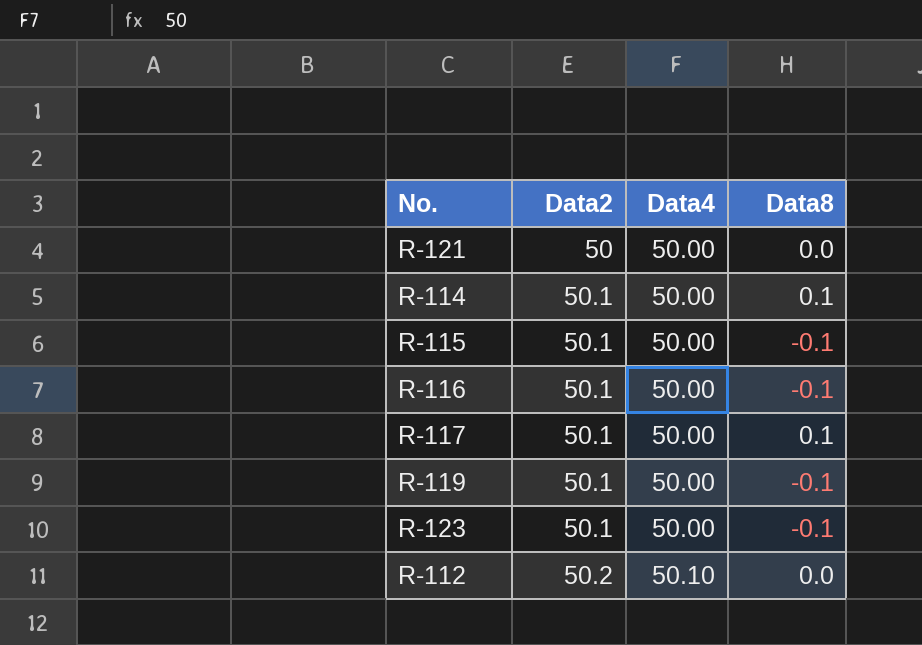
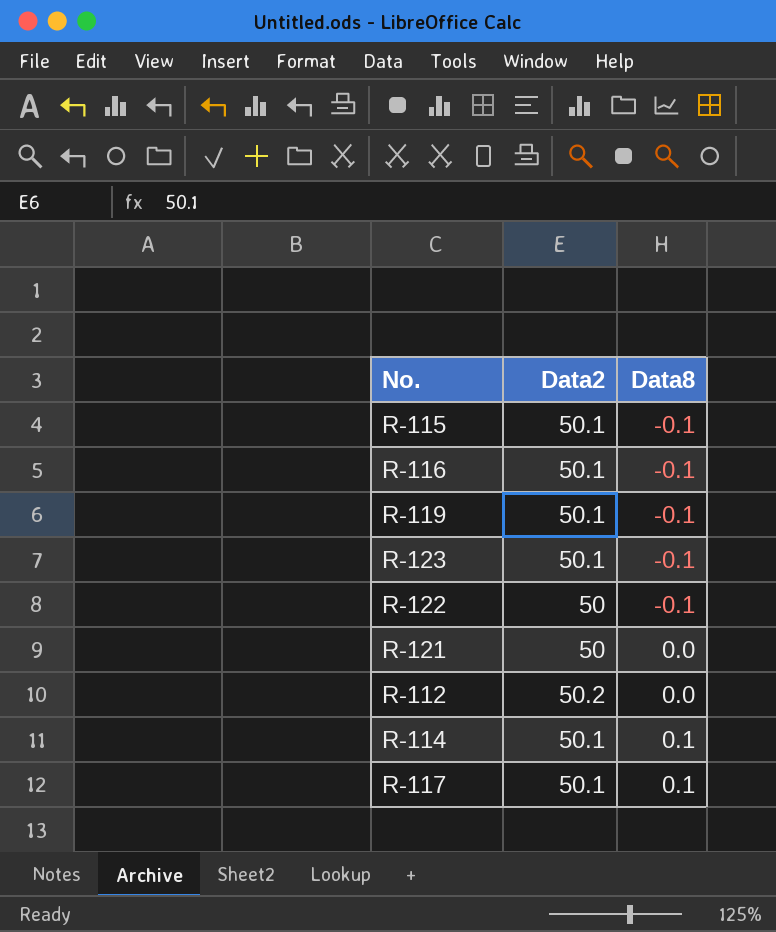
row order: Data2 ascending -> Data8 ascending
column Data4 | position: 3 -> none
row R-122: none -> 50 | -0.1

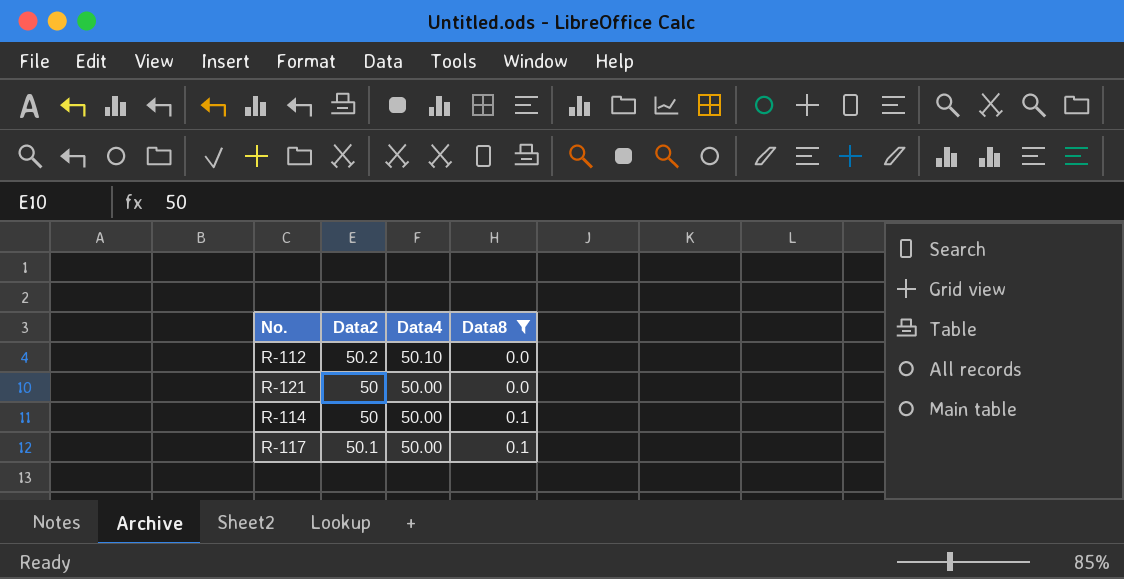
filter: none -> Data8 != -0.1
row order: Data8 ascending -> Data4 descending
column Data4 | position: none -> 3
R-114 | Data2: 50.1 -> 50

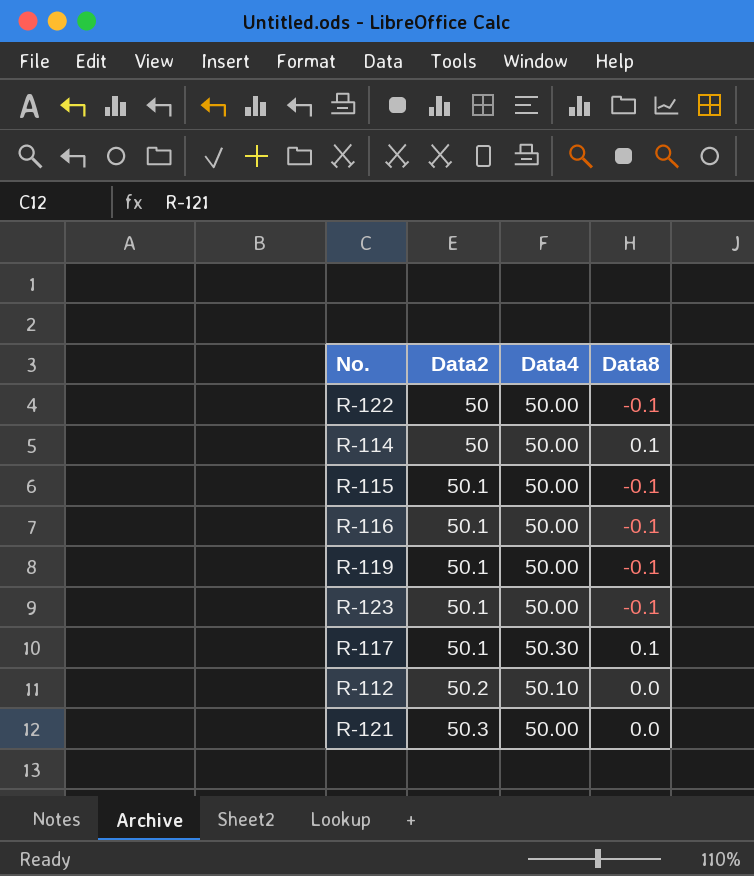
filter: Data8 != -0.1 -> none
row order: Data4 descending -> Data2 ascending
R-117 | Data4: 50.00 -> 50.30
R-121 | Data2: 50 -> 50.3

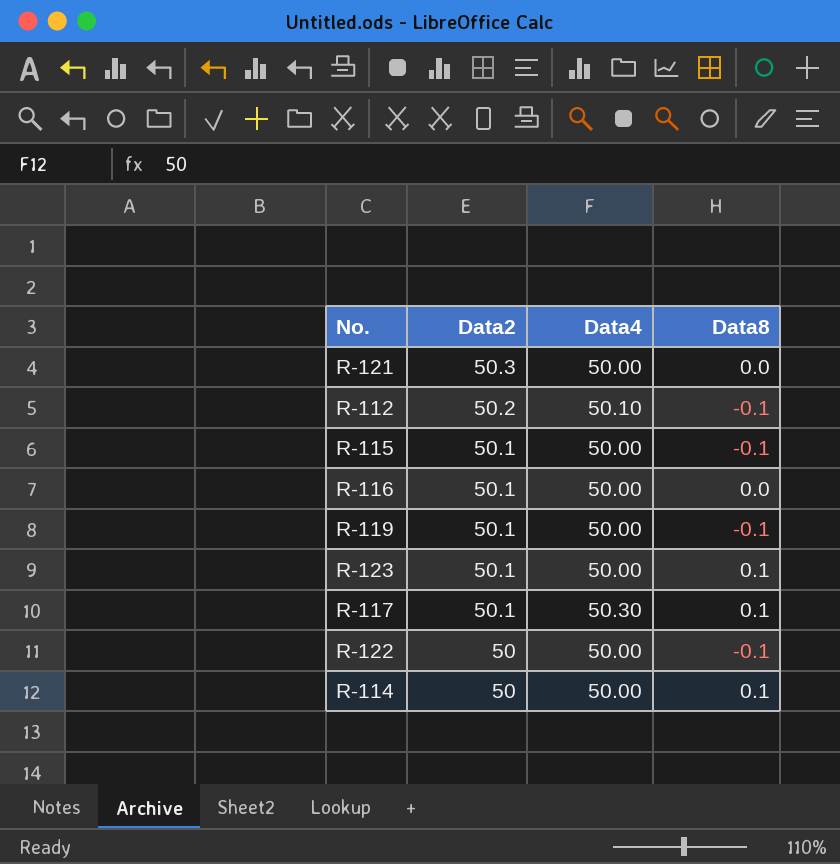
row order: Data2 ascending -> Data2 descending
R-112 | Data8: 0.0 -> -0.1
R-116 | Data8: -0.1 -> 0.0
R-123 | Data8: -0.1 -> 0.1

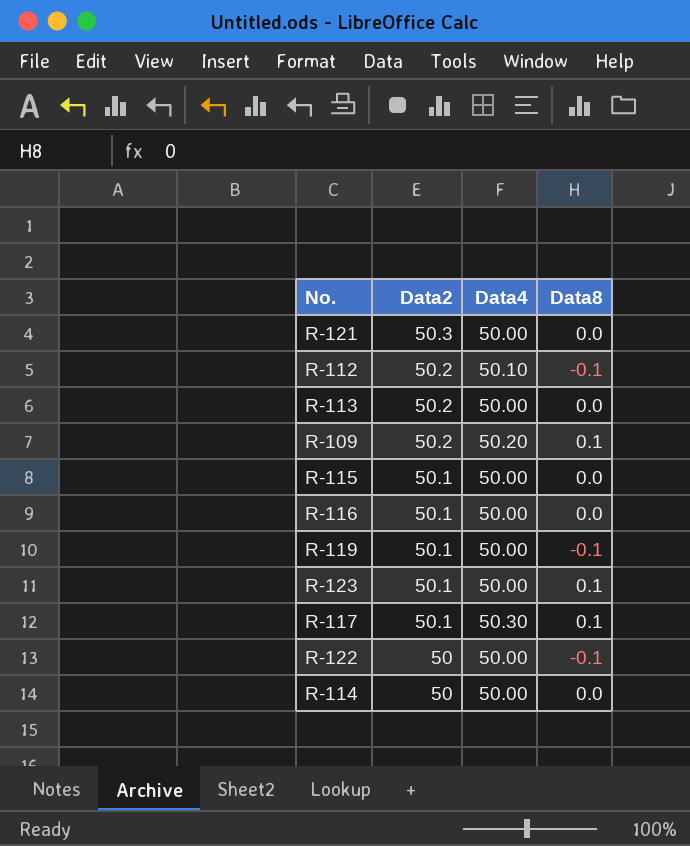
row R-113: none -> 50.2 | 50.00 | 0.0
row R-109: none -> 50.2 | 50.20 | 0.1
R-115 | Data8: -0.1 -> 0.0
R-114 | Data8: 0.1 -> 0.0

